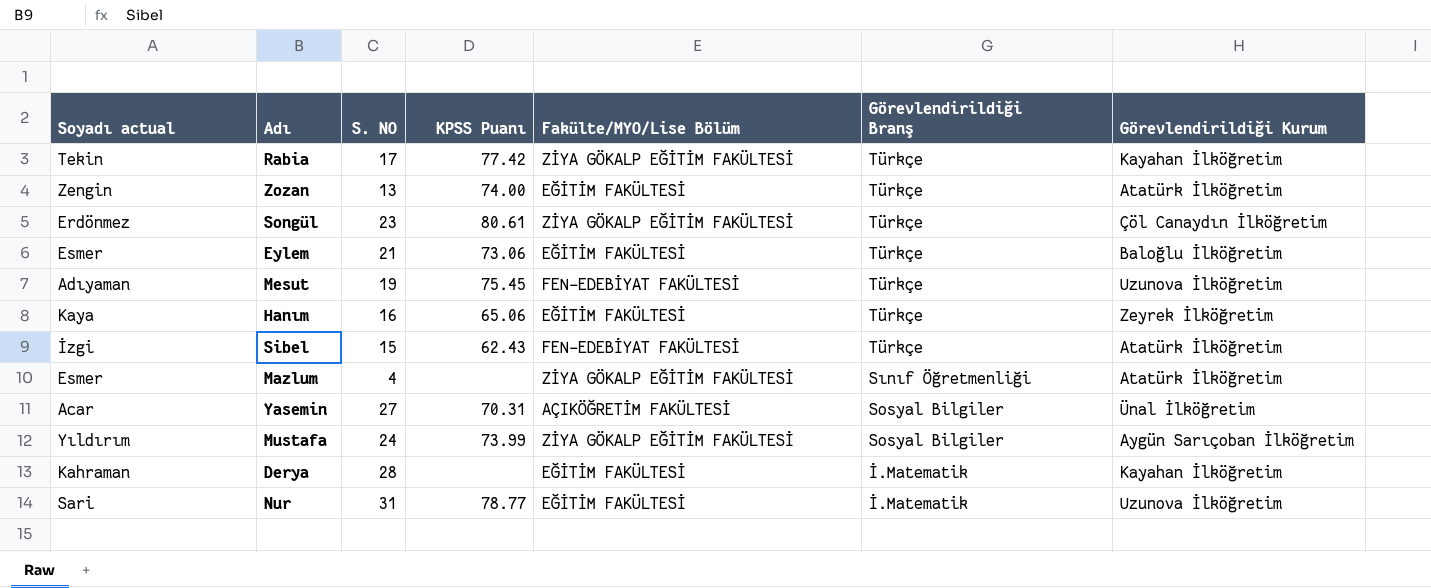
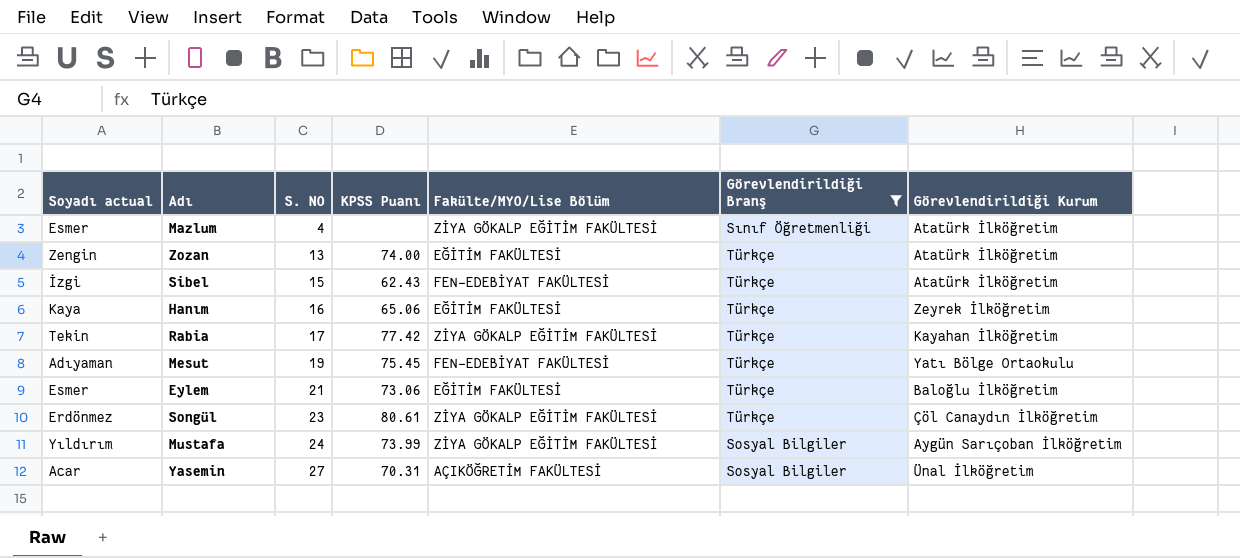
filter: none -> Görevlendirildiği Branş != İ.Matematik
row order: Görevlendirildiği Branş descending -> S. NO ascending
Mesut | Görevlendirildiği Kurum: Uzunova İlköğretim -> Yatı Bölge Ortaokulu

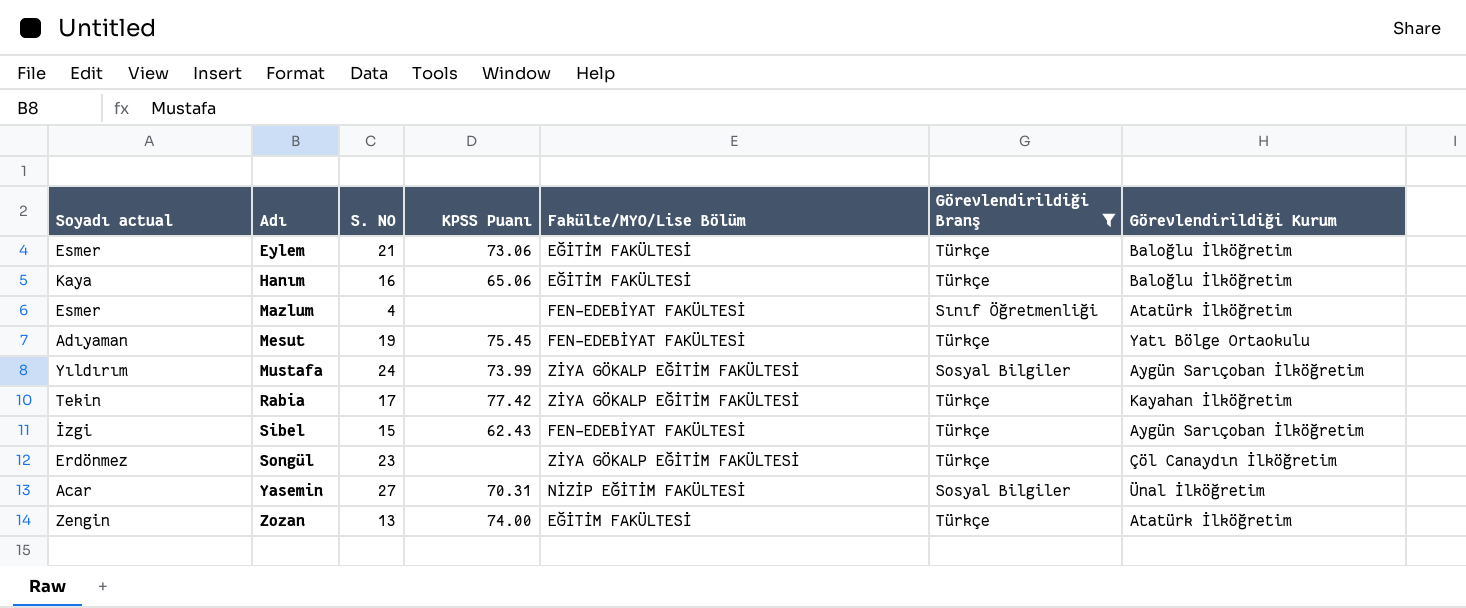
row order: S. NO ascending -> Adı ascending
Hanım | Görevlendirildiği Kurum: Zeyrek İlköğretim -> Baloğlu İlköğretim
Mazlum | Fakülte/MYO/Lise Bölüm: ZİYA GÖKALP EĞİTİM FAKÜLTESİ -> FEN-EDEBİYAT FAKÜLTESİ
Sibel | Görevlendirildiği Kurum: Atatürk İlköğretim -> Aygün Sarıçoban İlköğretim
Songül | KPSS Puanı: 80.61 -> none
Yasemin | Fakülte/MYO/Lise Bölüm: AÇIKÖĞRETİM FAKÜLTESİ -> NİZİP EĞİTİM FAKÜLTESİ

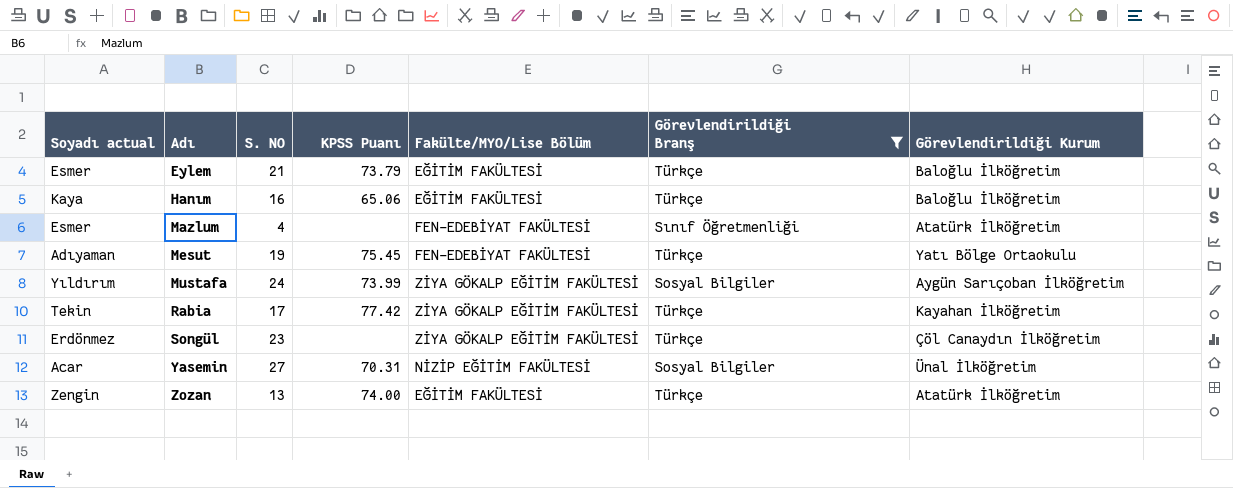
row Sibel: İzgi | 15 | 62.43 | FEN-EDEBİYAT FAKÜLTESİ | Türkçe | Aygün Sarıçoban İlköğretim -> none
Eylem | KPSS Puanı: 73.06 -> 73.79

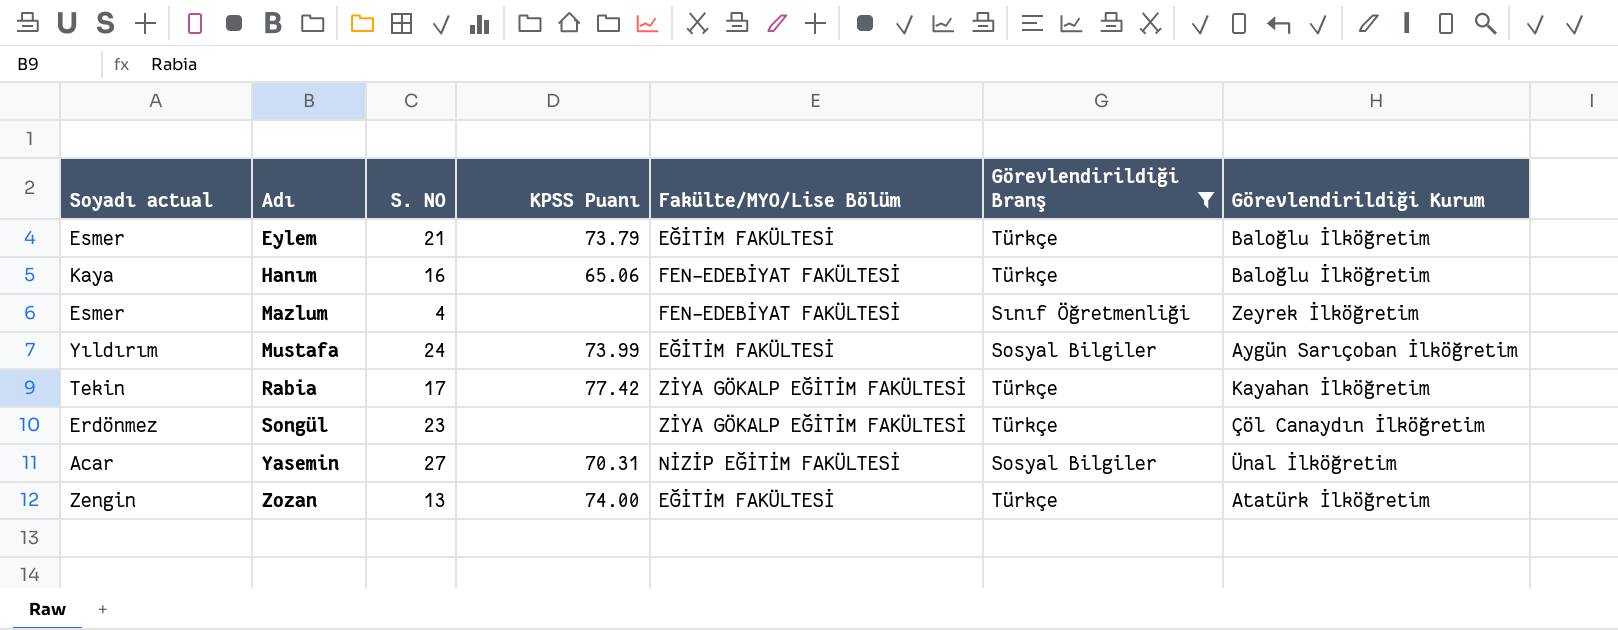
row Mesut: Adıyaman | 19 | 75.45 | FEN-EDEBİYAT FAKÜLTESİ | Türkçe | Yatı Bölge Ortaokulu -> none
Hanım | Fakülte/MYO/Lise Bölüm: EĞİTİM FAKÜLTESİ -> FEN-EDEBİYAT FAKÜLTESİ
Mazlum | Görevlendirildiği Kurum: Atatürk İlköğretim -> Zeyrek İlköğretim
Mustafa | Fakülte/MYO/Lise Bölüm: ZİYA GÖKALP EĞİTİM FAKÜLTESİ -> EĞİTİM FAKÜLTESİ

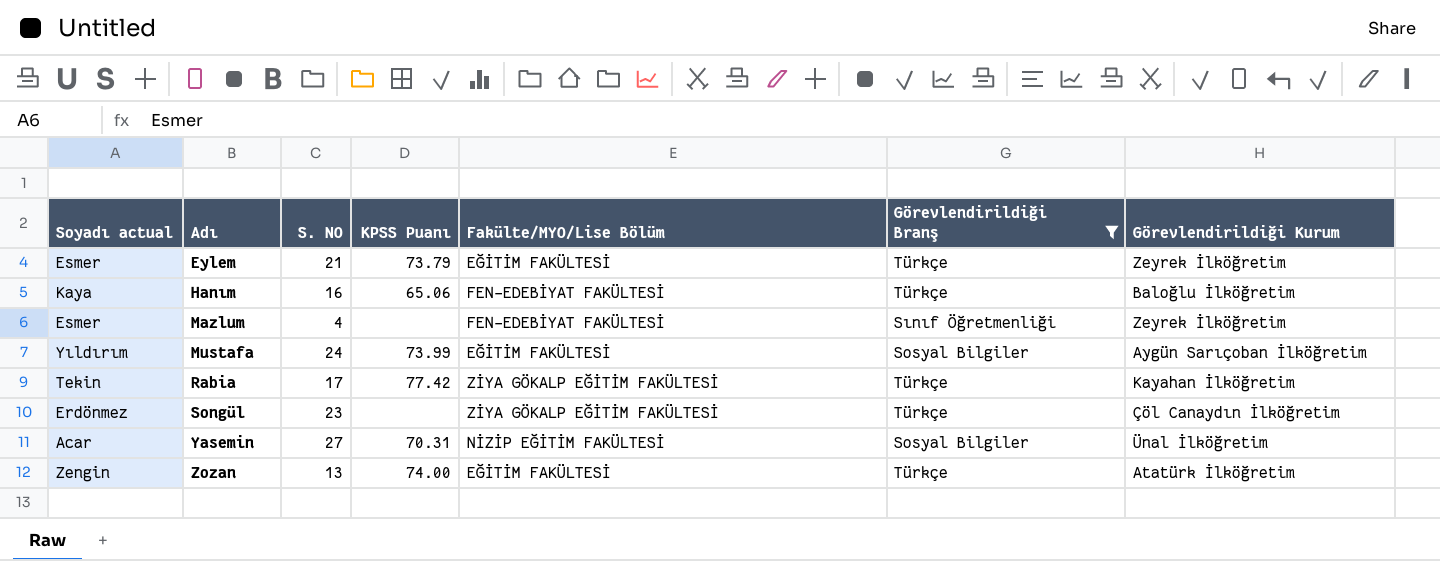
Eylem | Görevlendirildiği Kurum: Baloğlu İlköğretim -> Zeyrek İlköğretim

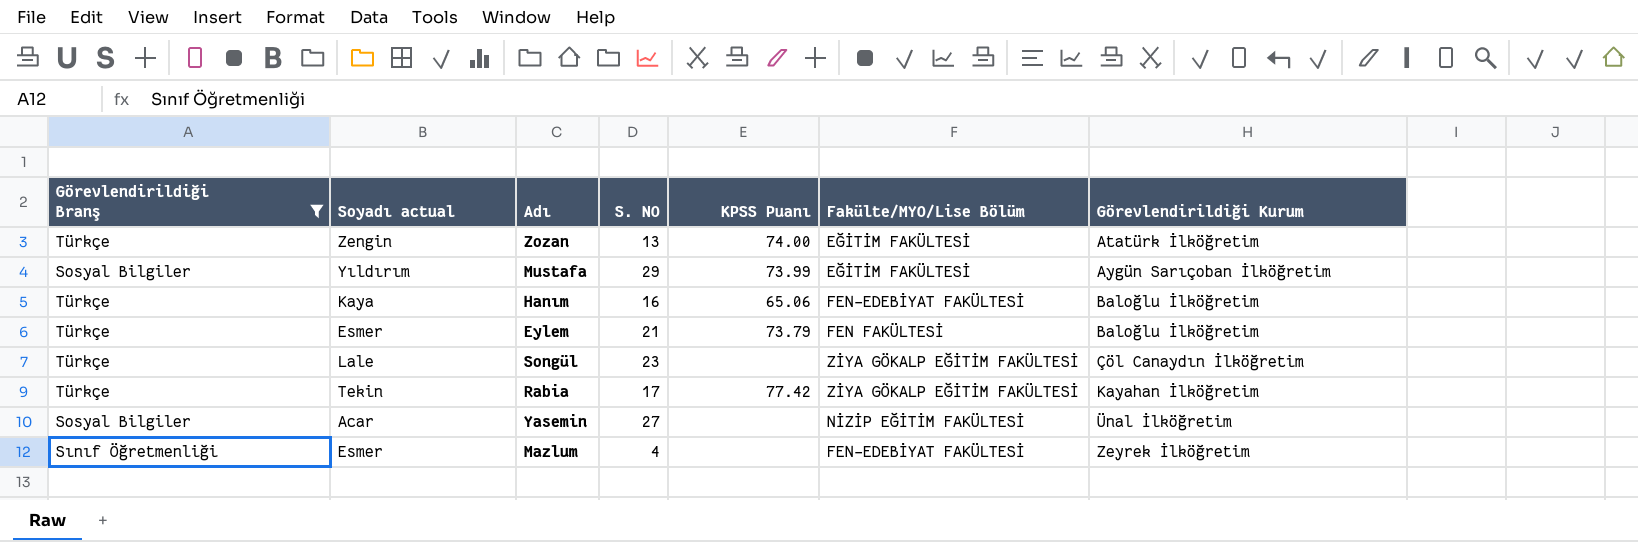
row order: Adı ascending -> Görevlendirildiği Kurum ascending
column Görevlendirildiği Branş | position: 6 -> 1
Mustafa | S. NO: 24 -> 29
Eylem | Fakülte/MYO/Lise Bölüm: EĞİTİM FAKÜLTESİ -> FEN FAKÜLTESİ
Eylem | Görevlendirildiği Kurum: Zeyrek İlköğretim -> Baloğlu İlköğretim
Songül | Soyadı actual: Erdönmez -> Lale
Yasemin | KPSS Puanı: 70.31 -> none

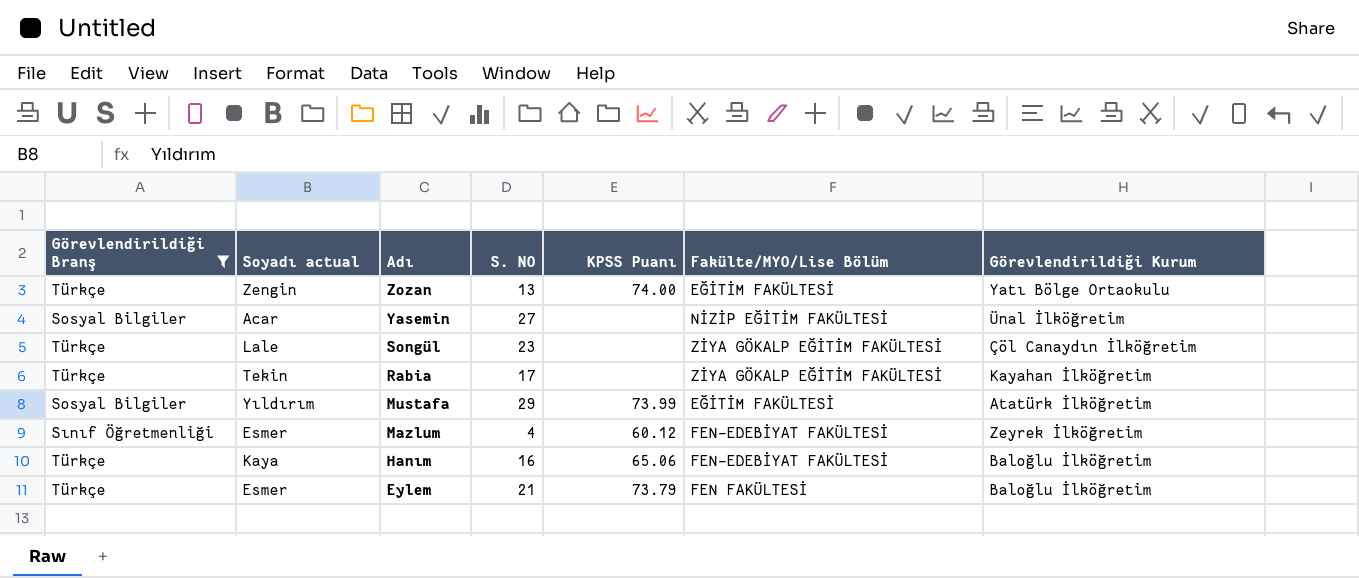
row order: Görevlendirildiği Kurum ascending -> Adı descending
Zozan | Görevlendirildiği Kurum: Atatürk İlköğretim -> Yatı Bölge Ortaokulu
Rabia | KPSS Puanı: 77.42 -> none
Mustafa | Görevlendirildiği Kurum: Aygün Sarıçoban İlköğretim -> Atatürk İlköğretim
Mazlum | KPSS Puanı: none -> 60.12

